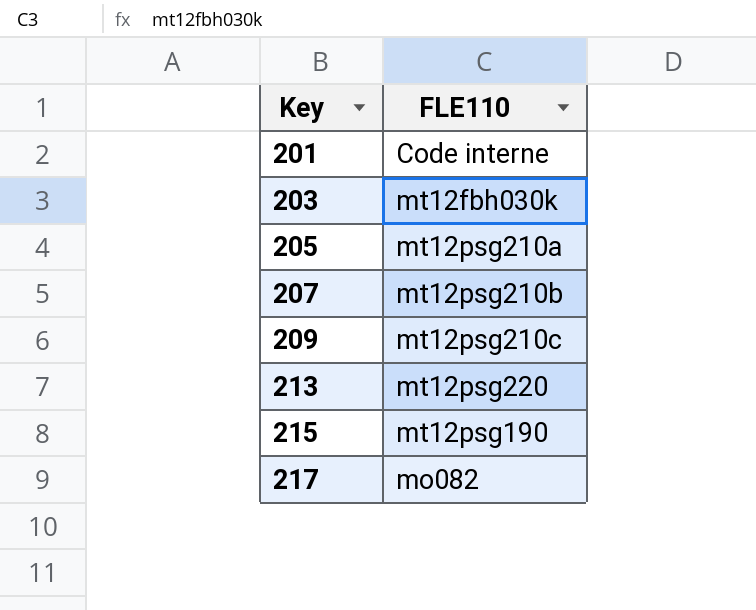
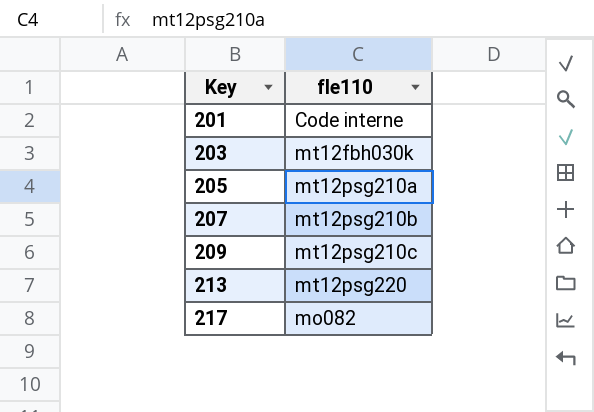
column name: FLE110 -> fle110
row 215: mt12psg190 -> none

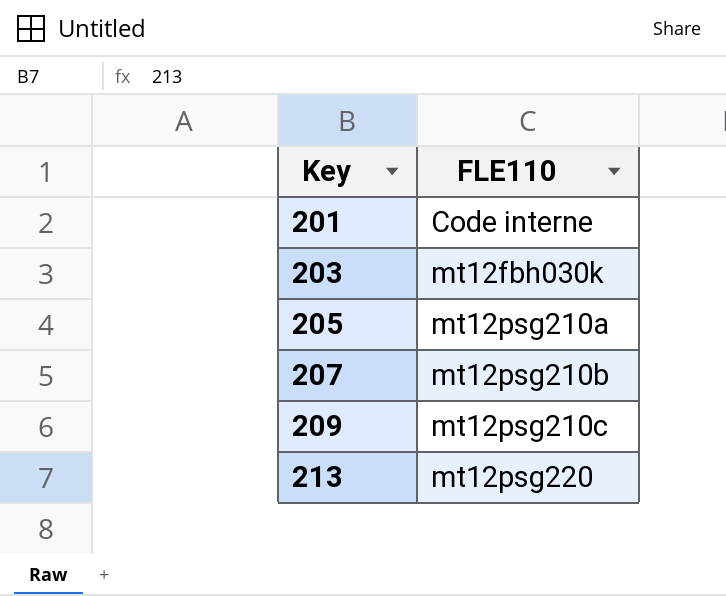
column name: fle110 -> FLE110
row 217: mo082 -> none

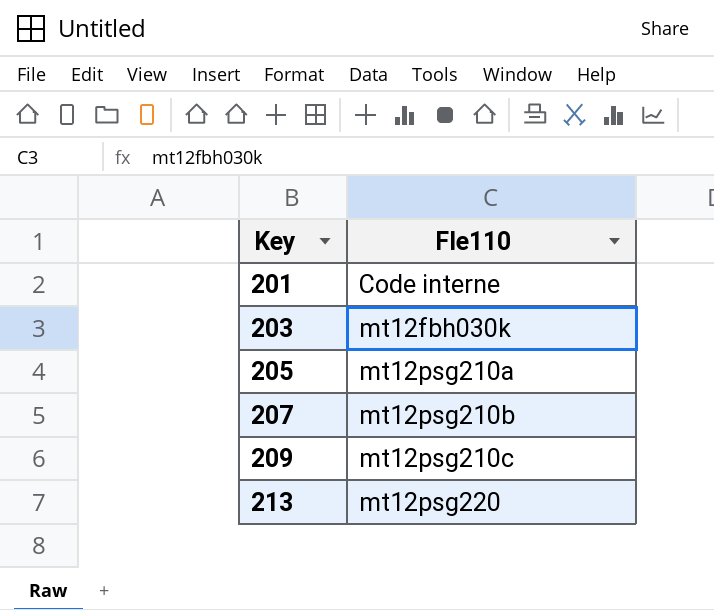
column name: FLE110 -> Fle110

